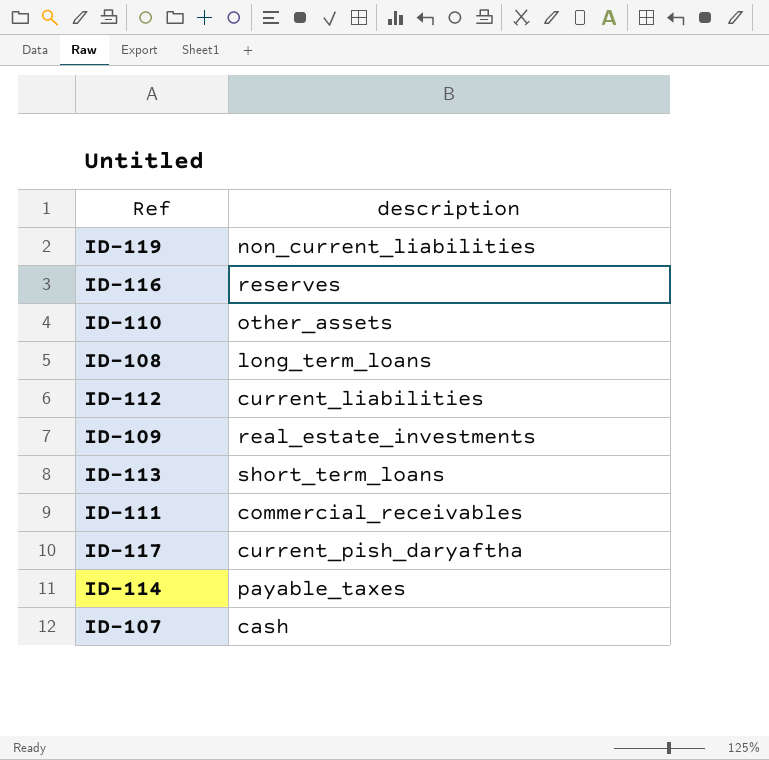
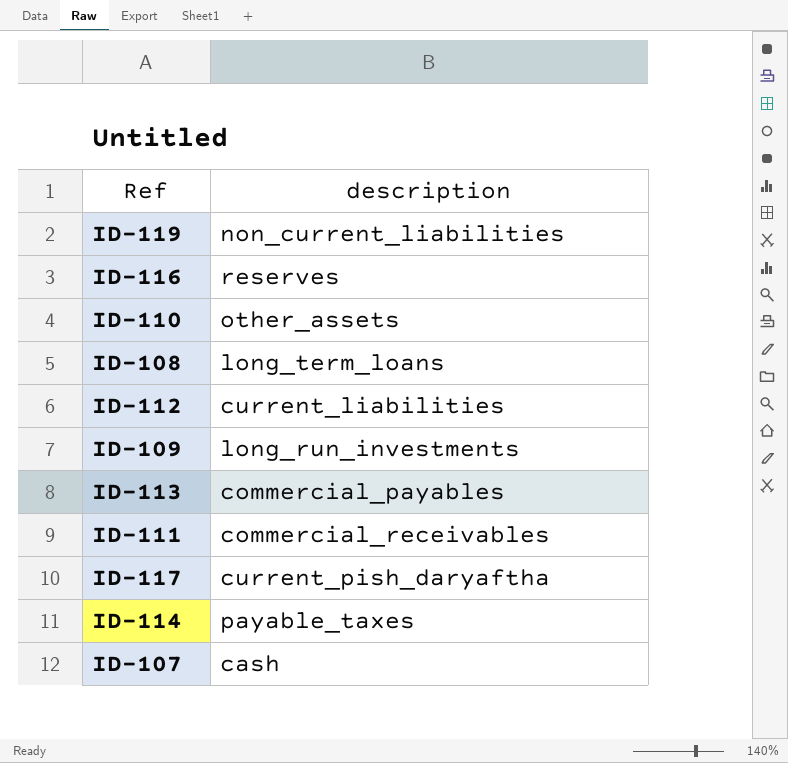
ID-109 | description: real_estate_investments -> long_run_investments
ID-113 | description: short_term_loans -> commercial_payables

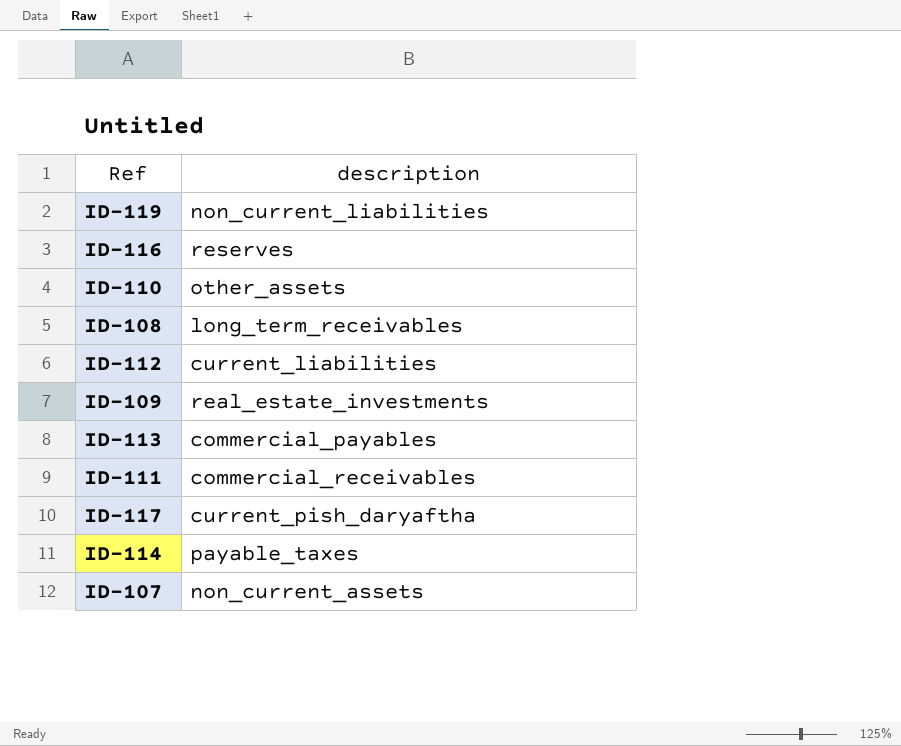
ID-108 | description: long_term_loans -> long_term_receivables
ID-109 | description: long_run_investments -> real_estate_investments
ID-107 | description: cash -> non_current_assets

